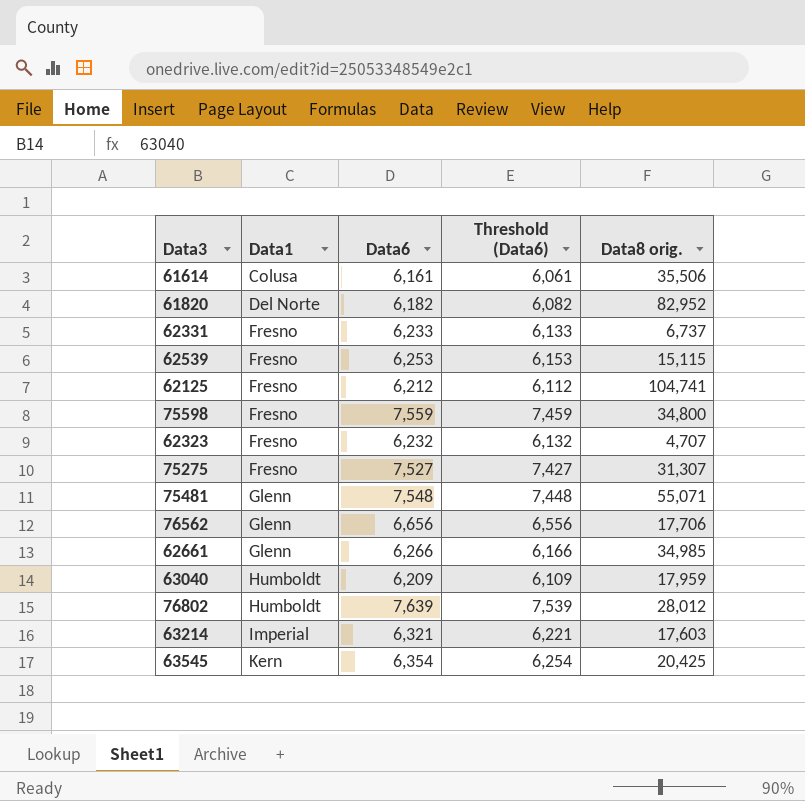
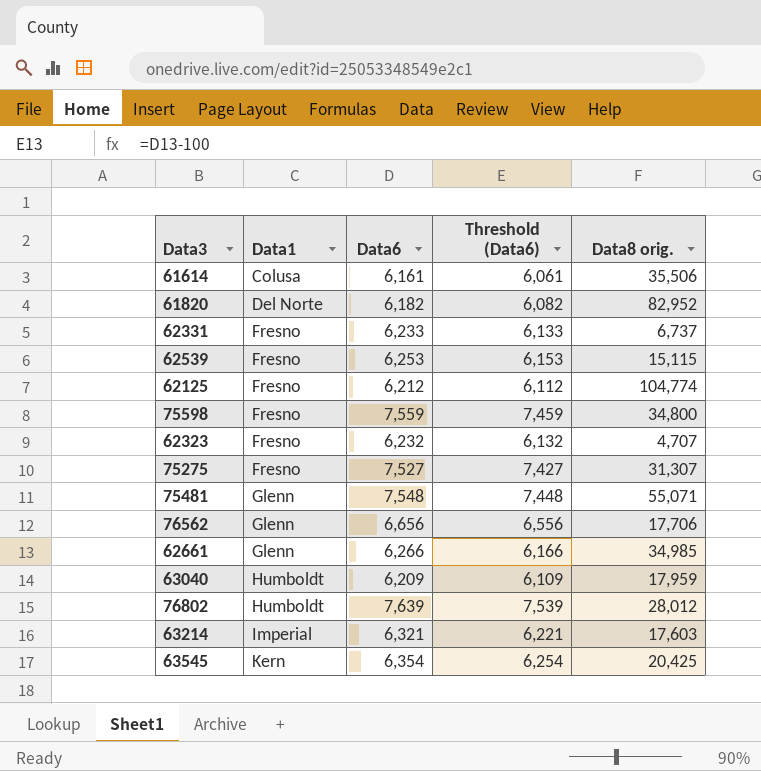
62125 | Data8 orig.: 104,741 -> 104,774

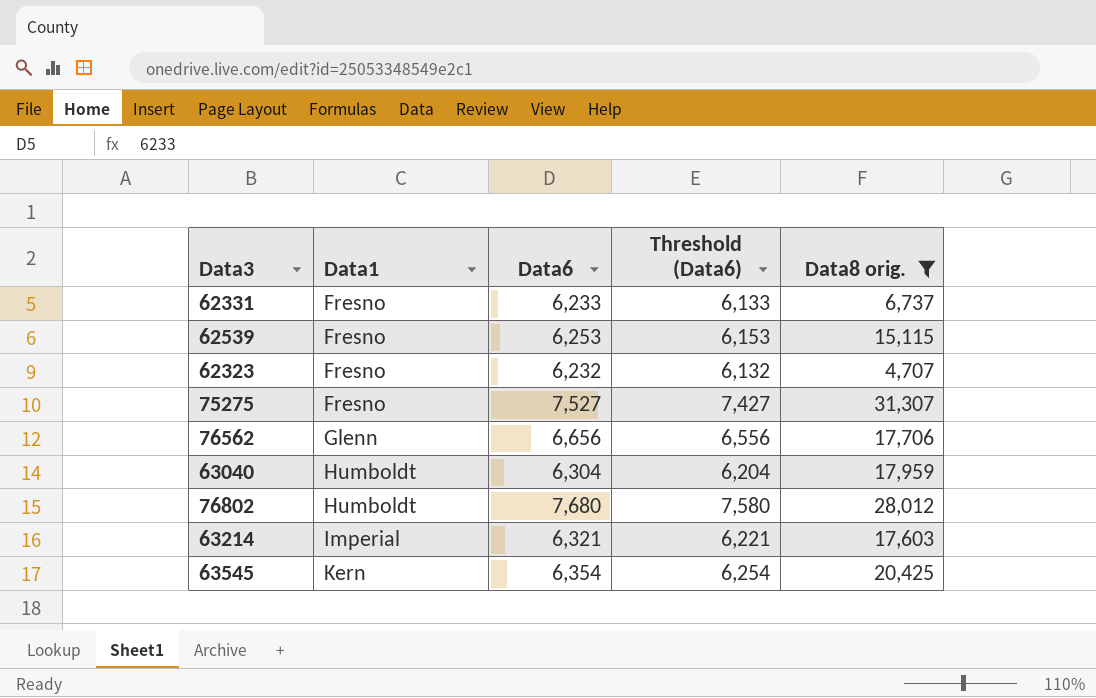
filter: none -> Data8 orig. <= 31,307
63040 | Data6: 6,209 -> 6,304
63040 | Threshold (Data6): 6,109 -> 6,204
76802 | Data6: 7,639 -> 7,680
76802 | Threshold (Data6): 7,539 -> 7,580

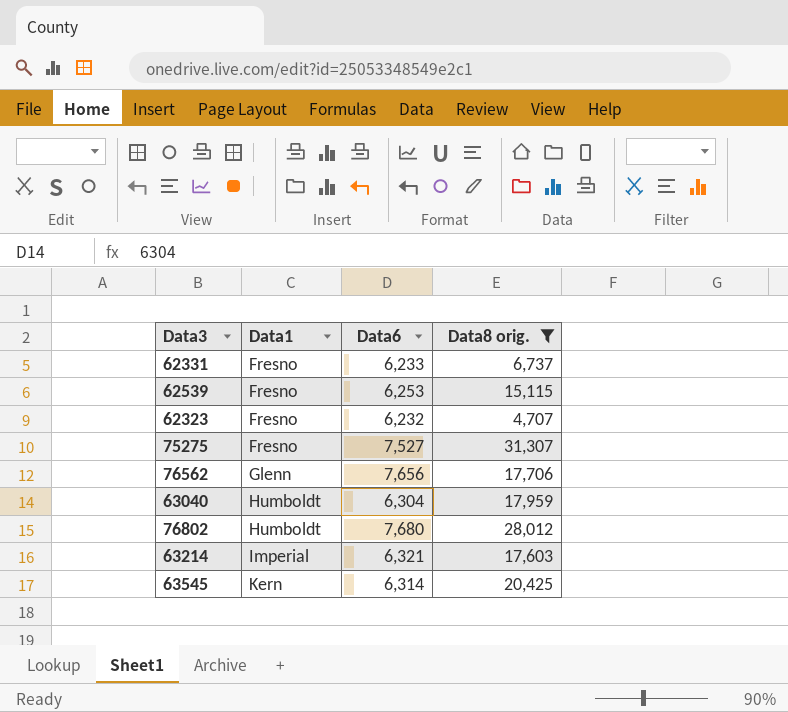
column Threshold (Data6) | formula: [Data6] - 100 -> none
76562 | Data6: 6,656 -> 7,656
63545 | Data6: 6,354 -> 6,314

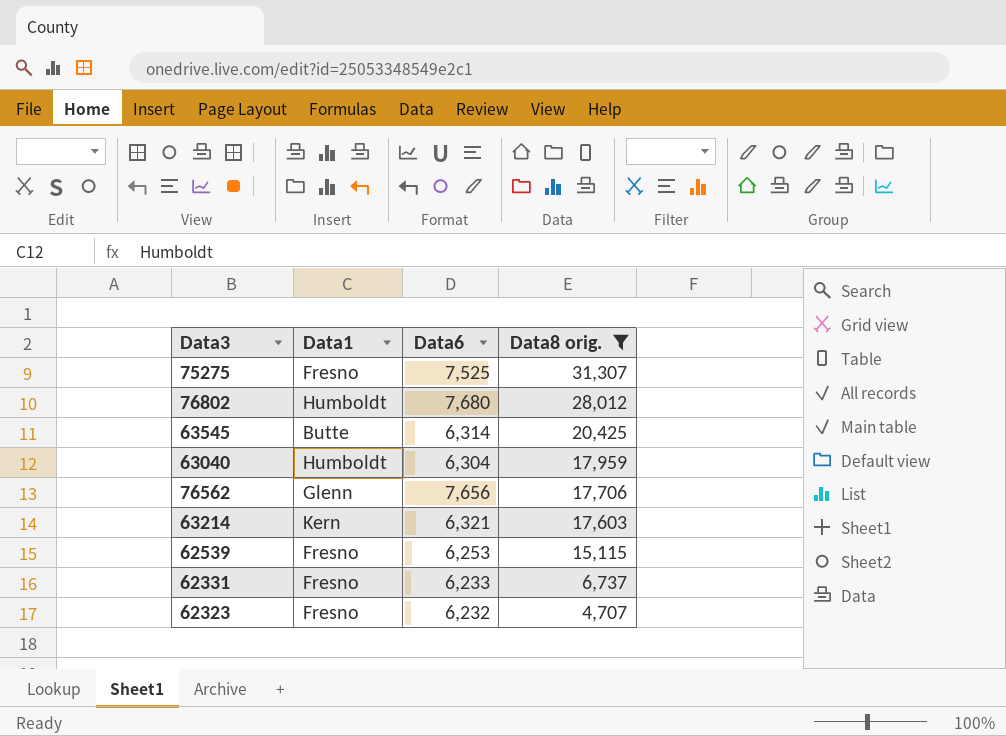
row order: Data1 ascending -> Data8 orig. descending
75275 | Data6: 7,527 -> 7,525
63545 | Data1: Kern -> Butte
63214 | Data1: Imperial -> Kern

